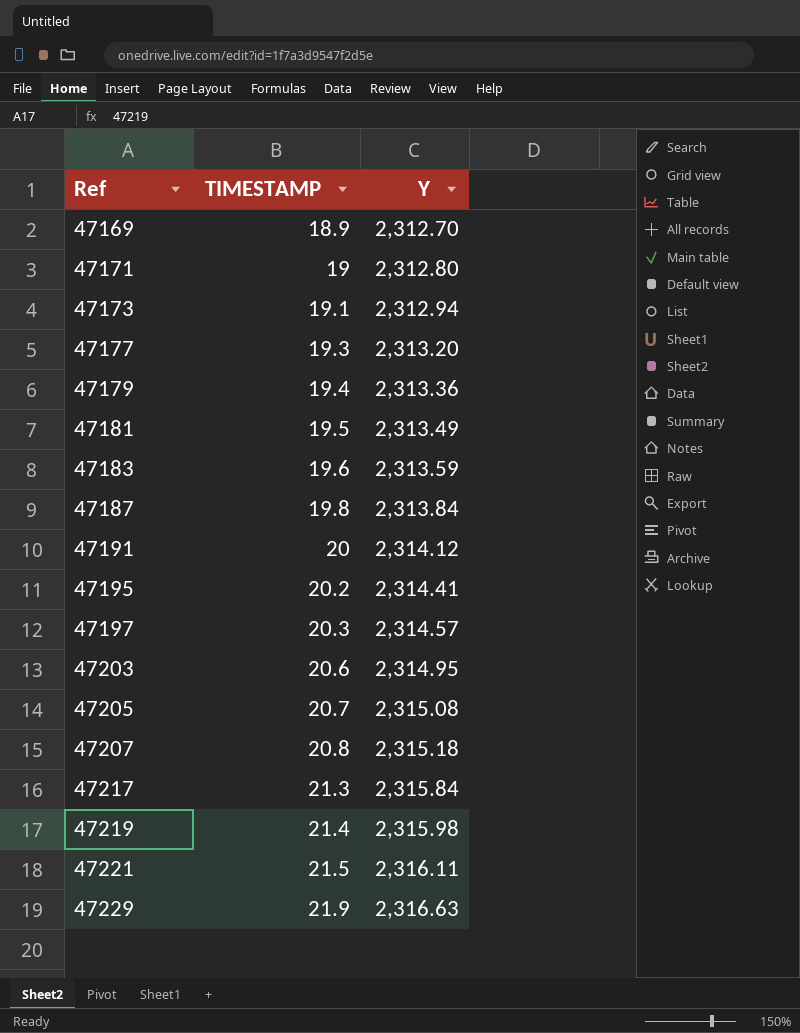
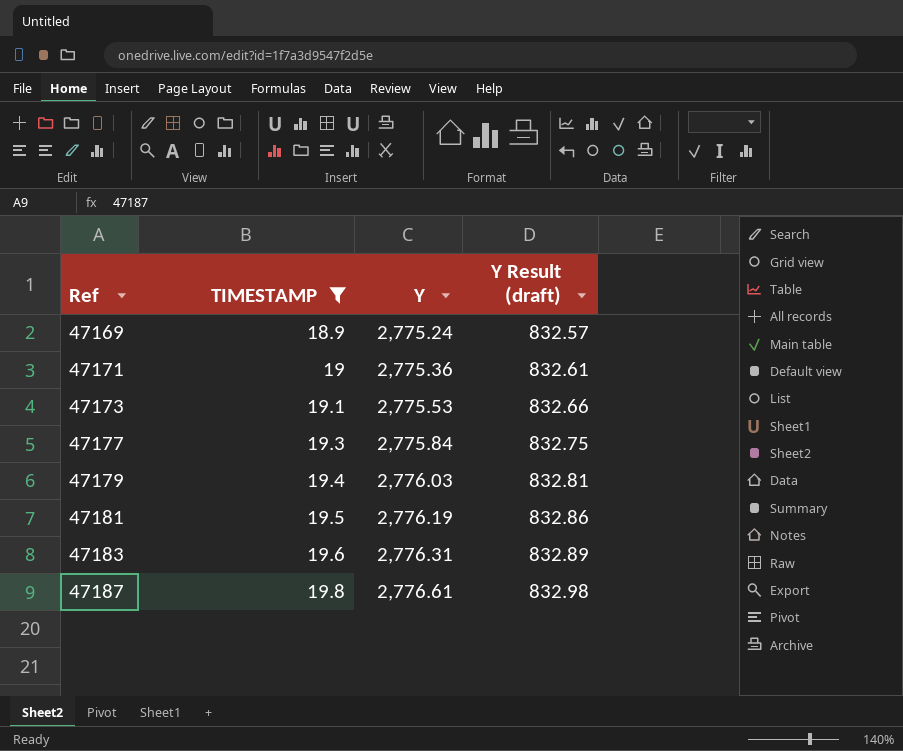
filter: none -> TIMESTAMP <= 19.8
column Y Result (draft) | formula: none -> [Y] * 0.3
47169 | Y: 2,312.70 -> 2,775.24
47171 | Y: 2,312.80 -> 2,775.36
47173 | Y: 2,312.94 -> 2,775.53
47177 | Y: 2,313.20 -> 2,775.84
47179 | Y: 2,313.36 -> 2,776.03
47181 | Y: 2,313.49 -> 2,776.19
47183 | Y: 2,313.59 -> 2,776.31
47187 | Y: 2,313.84 -> 2,776.61

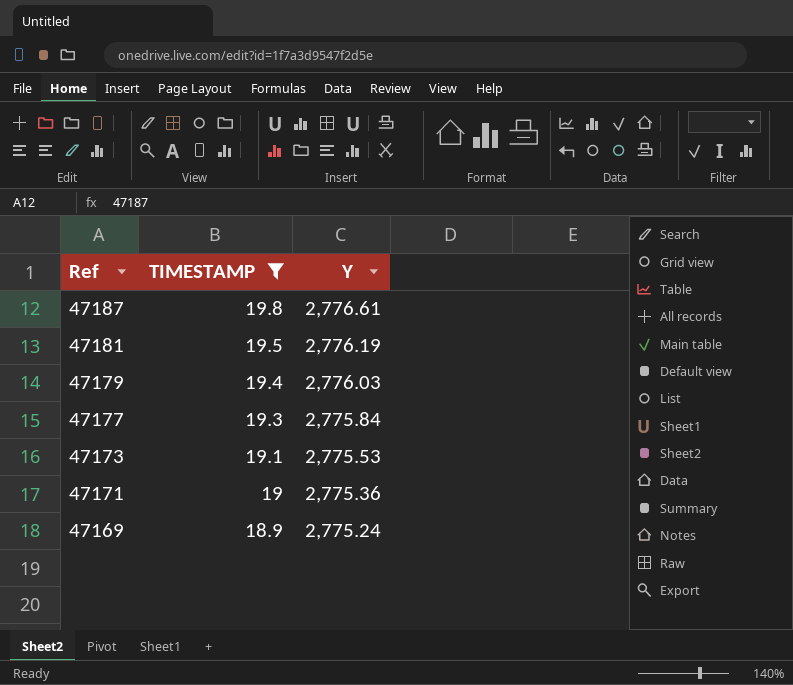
row order: Ref ascending -> Ref descending
column Y Result (draft) | formula: [Y] * 0.3 -> none
row 47183: 19.6 | 2,776.31 | 832.89 -> none

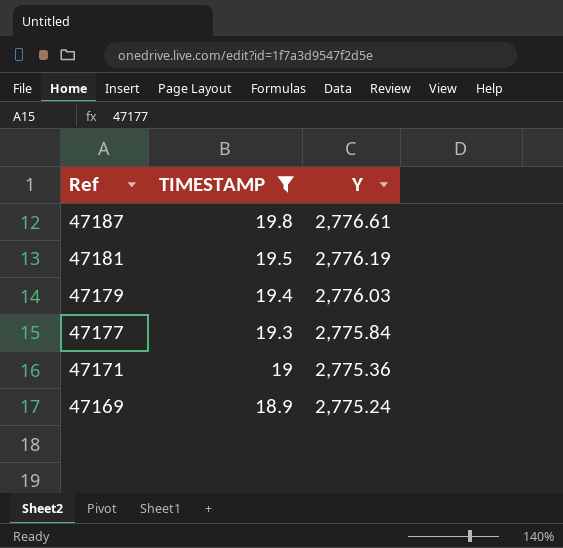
row 47173: 19.1 | 2,775.53 -> none

